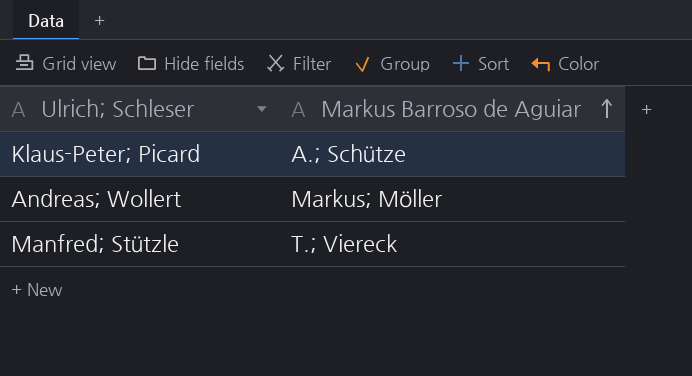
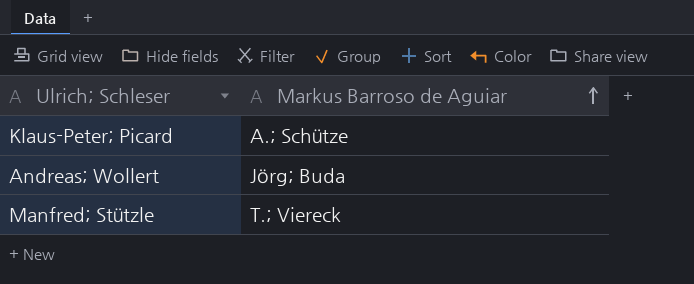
Andreas; Wollert | Markus Barroso de Aguiar: Markus; Möller -> Jörg; Buda

